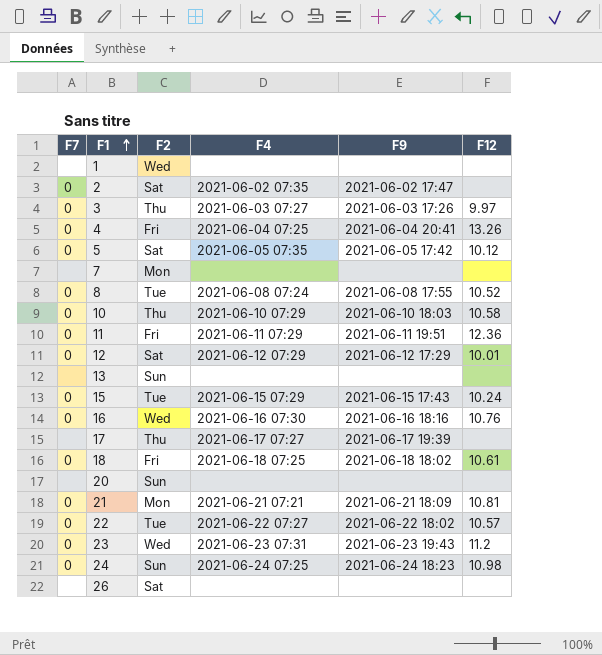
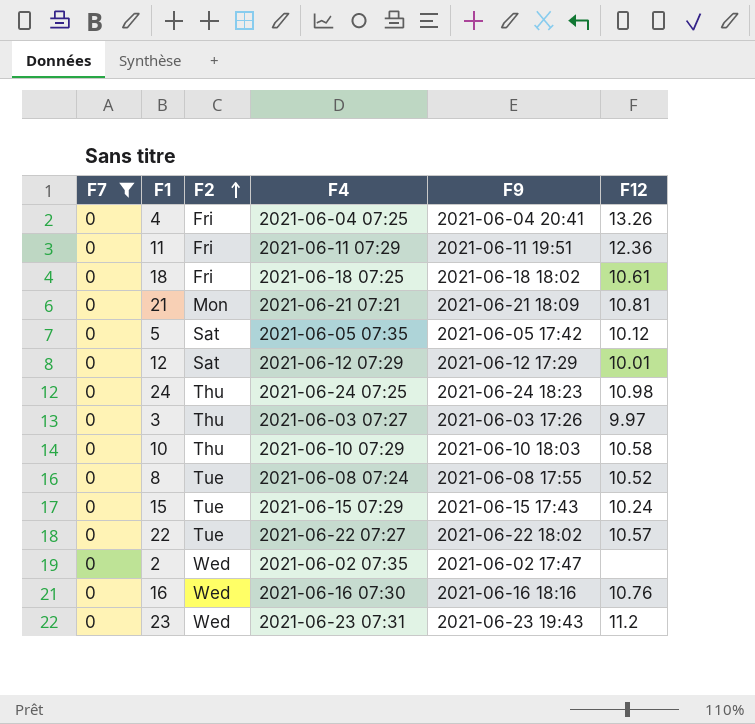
filter: none -> F7 = 0
row order: F1 ascending -> F2 ascending
24 | F2: Sun -> Thu
2 | F2: Sat -> Wed

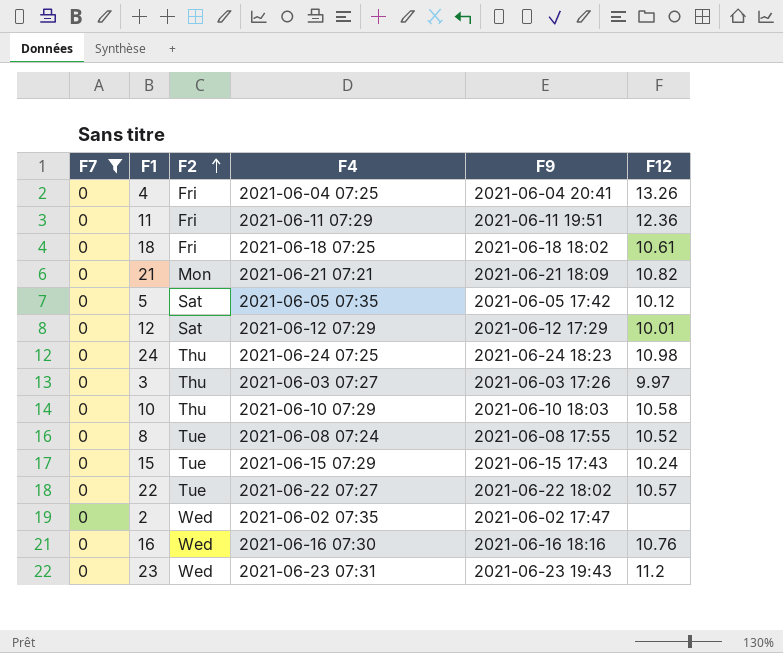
21 | F12: 10.81 -> 10.82

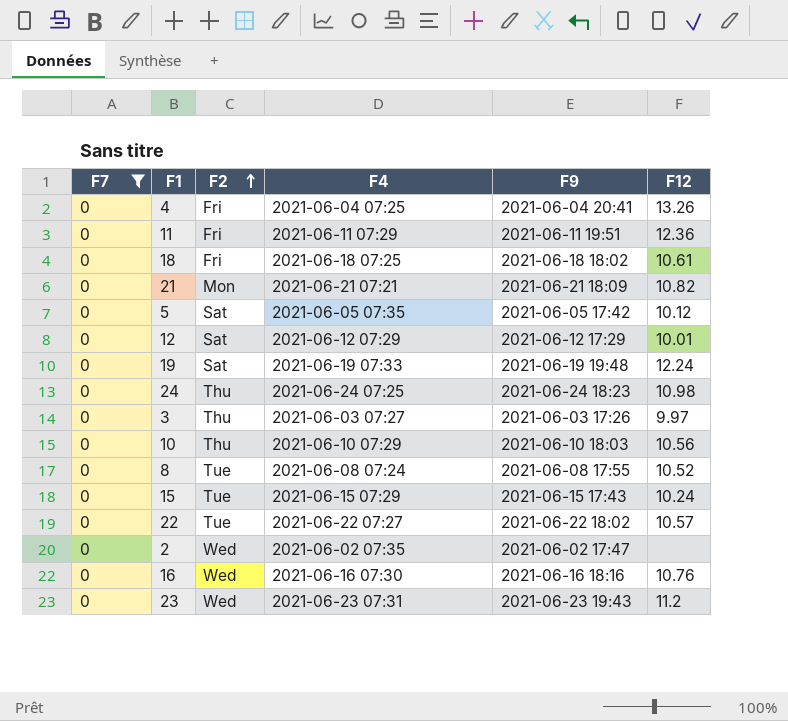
row 19: none -> 0 | Sat | 2021-06-19 07:33 | 2021-06-19 19:48 | 12.24
10 | F12: 10.58 -> 10.56

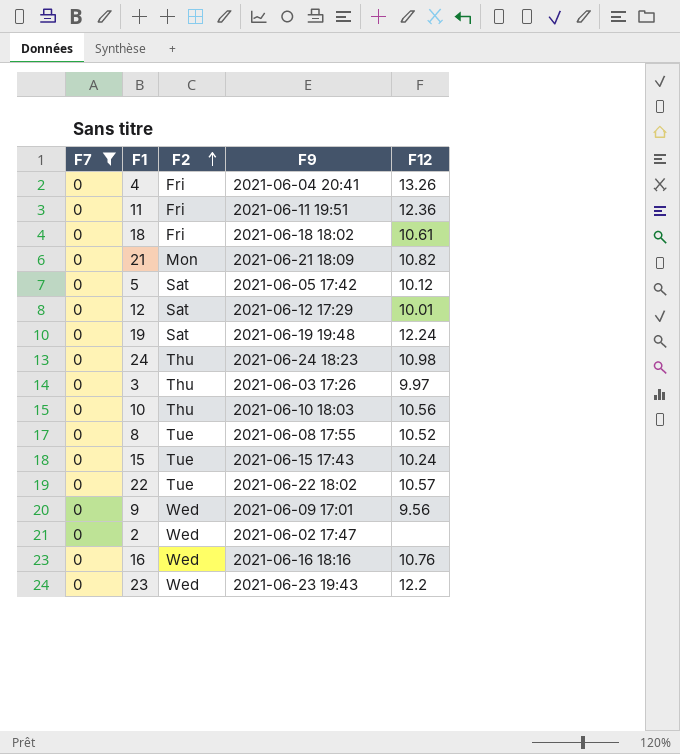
column F4 | position: 4 -> none
row 9: none -> 0 | Wed | 2021-06-09 17:01 | 9.56
23 | F12: 11.2 -> 12.2

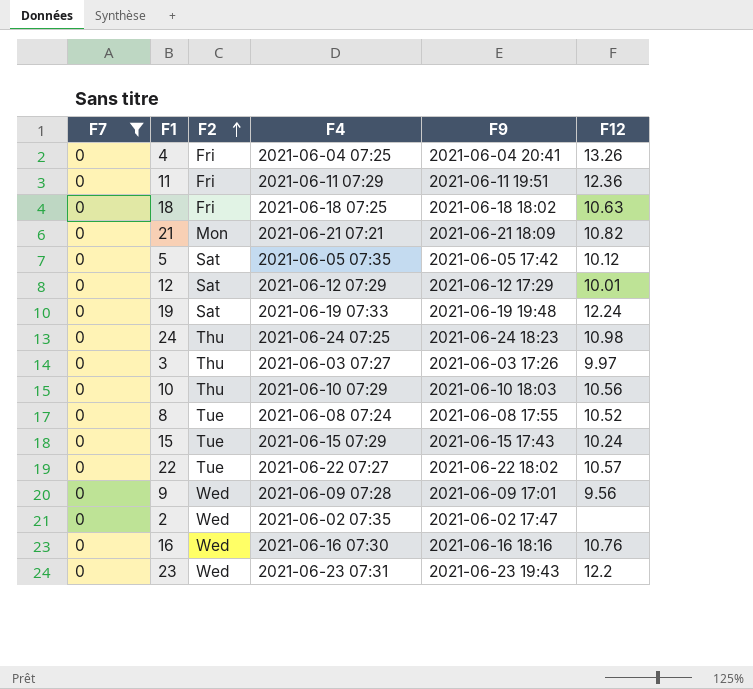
column F4 | position: none -> 4
18 | F12: 10.61 -> 10.63

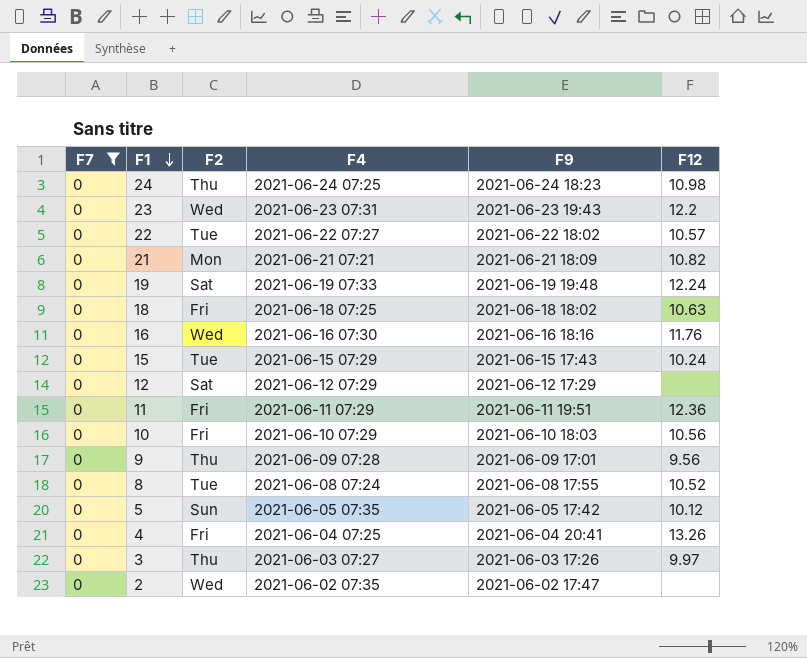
row order: F2 ascending -> F1 descending
16 | F12: 10.76 -> 11.76
12 | F12: 10.01 -> none
10 | F2: Thu -> Fri
9 | F2: Wed -> Thu
5 | F2: Sat -> Sun

